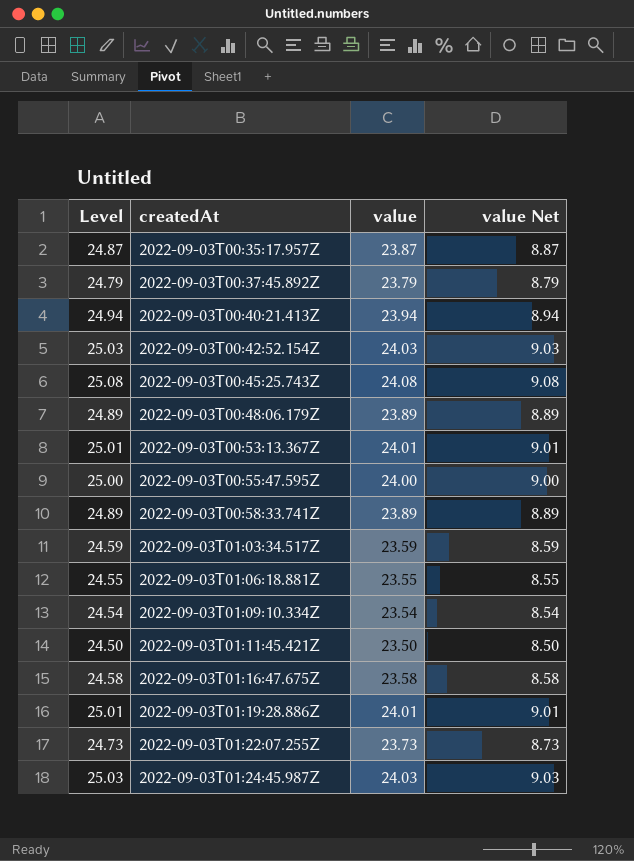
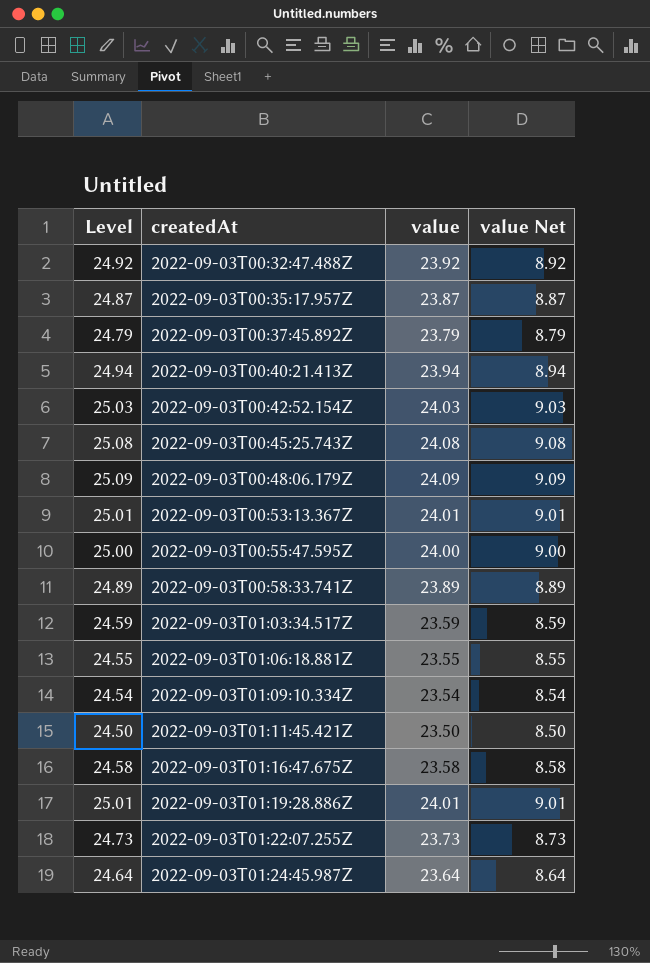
row 2022-09-03T00:32:47.488Z: none -> 24.92 | 23.92 | 8.92
2022-09-03T00:48:06.179Z | Level: 24.89 -> 25.09
2022-09-03T00:48:06.179Z | value: 23.89 -> 24.09
2022-09-03T00:48:06.179Z | value Net: 8.89 -> 9.09
2022-09-03T01:24:45.987Z | Level: 25.03 -> 24.64
2022-09-03T01:24:45.987Z | value: 24.03 -> 23.64
2022-09-03T01:24:45.987Z | value Net: 9.03 -> 8.64

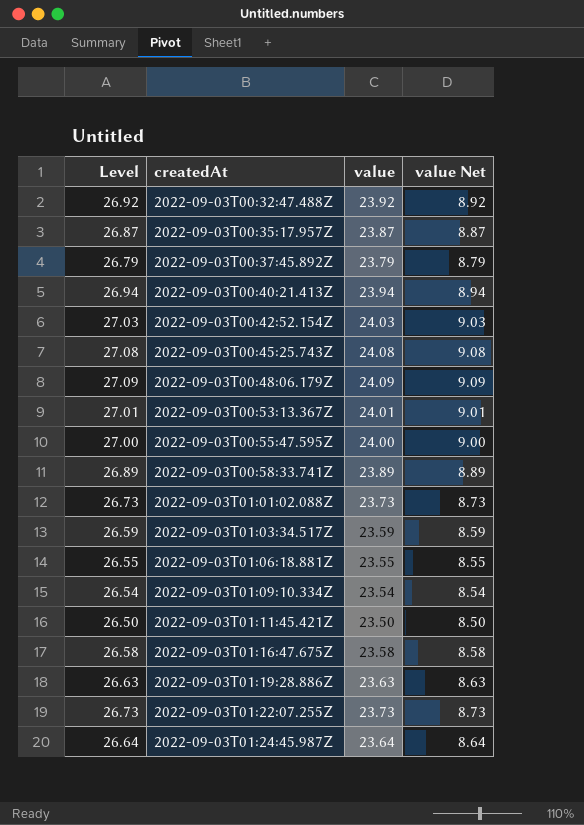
column Level | formula: [value] + 1 -> [value] + 3
row 2022-09-03T01:01:02.088Z: none -> 26.73 | 23.73 | 8.73
2022-09-03T01:19:28.886Z | value: 24.01 -> 23.63
2022-09-03T01:19:28.886Z | value Net: 9.01 -> 8.63

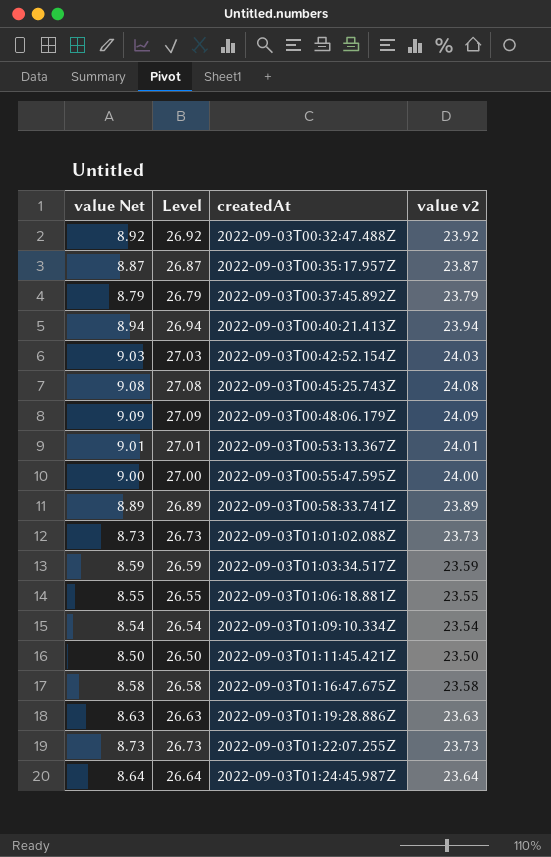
column value Net | position: 4 -> 1
column name: value -> value v2

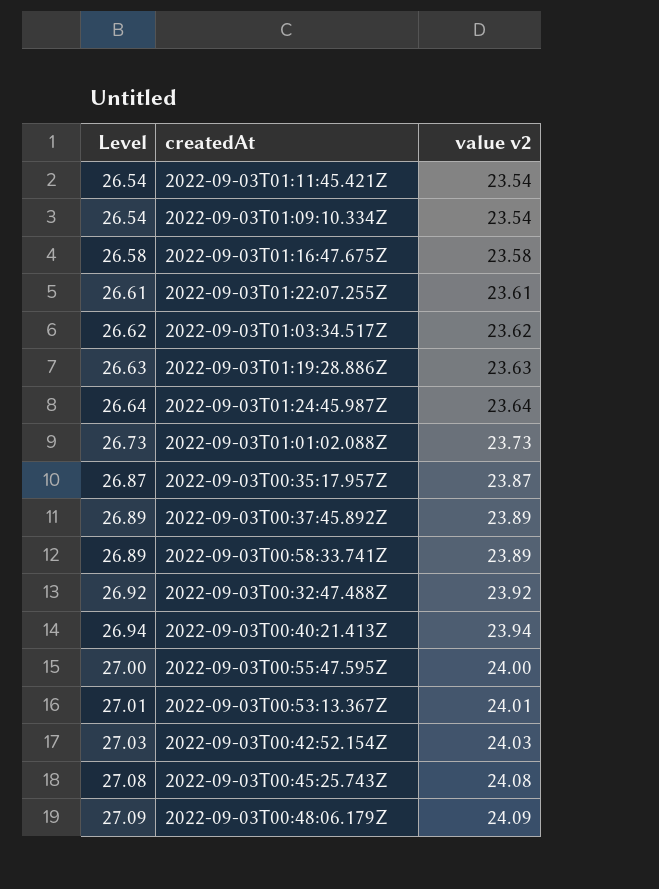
row order: createdAt ascending -> Level ascending
column value Net | formula: [value v2] - 15 -> none
row 2022-09-03T01:06:18.881Z: 8.55 | 26.55 | 23.55 -> none
2022-09-03T01:11:45.421Z | Level: 26.50 -> 26.54
2022-09-03T01:11:45.421Z | value v2: 23.50 -> 23.54
2022-09-03T01:22:07.255Z | Level: 26.73 -> 26.61
2022-09-03T01:22:07.255Z | value v2: 23.73 -> 23.61
2022-09-03T01:03:34.517Z | Level: 26.59 -> 26.62
2022-09-03T01:03:34.517Z | value v2: 23.59 -> 23.62
2022-09-03T00:37:45.892Z | Level: 26.79 -> 26.89
2022-09-03T00:37:45.892Z | value v2: 23.79 -> 23.89

